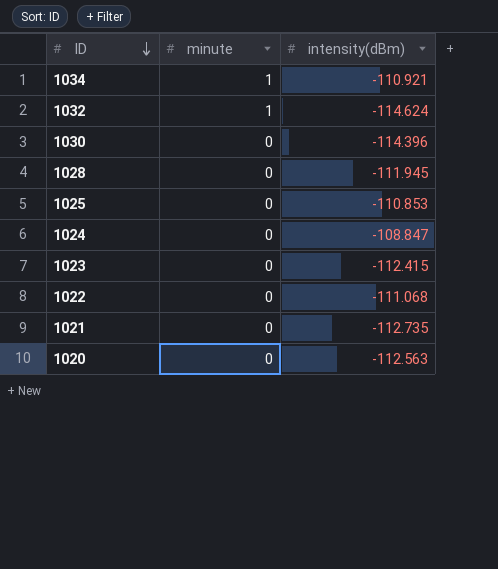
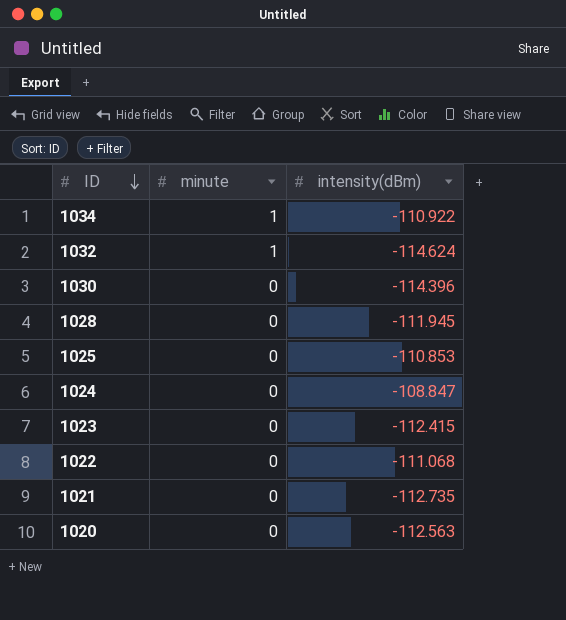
1034 | intensity(dBm): -110.921 -> -110.922

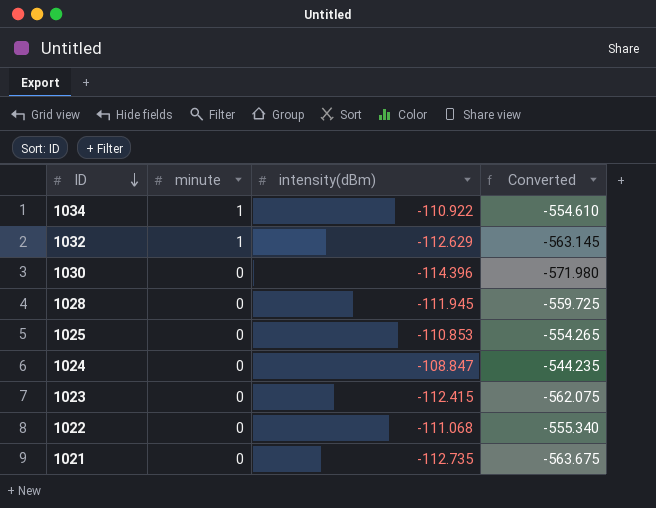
column Converted | formula: none -> [intensity(dBm)] * 5
row 1020: 0 | -112.563 -> none
1032 | intensity(dBm): -114.624 -> -112.629

